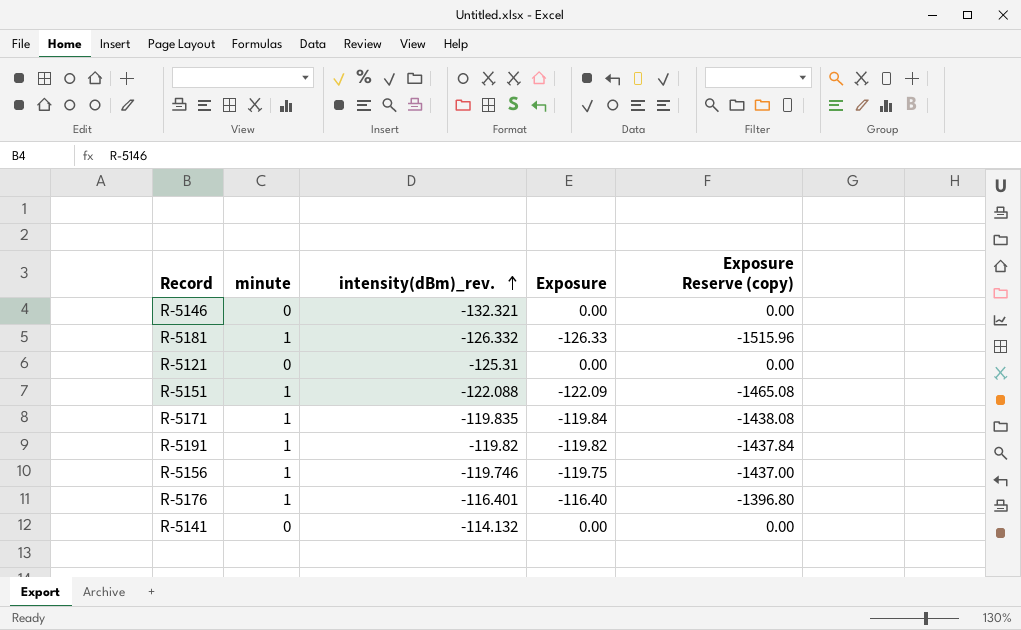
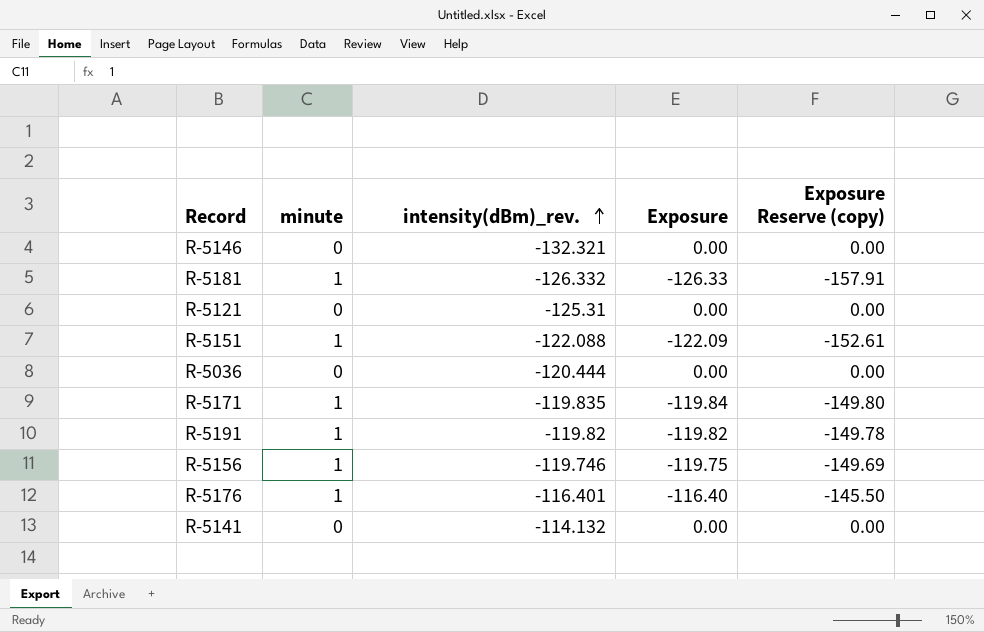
column Exposure Reserve (copy) | formula: [Exposure] * 12 -> [Exposure] * 1.25
row R-5036: none -> 0 | -120.444 | 0.00 | 0.00

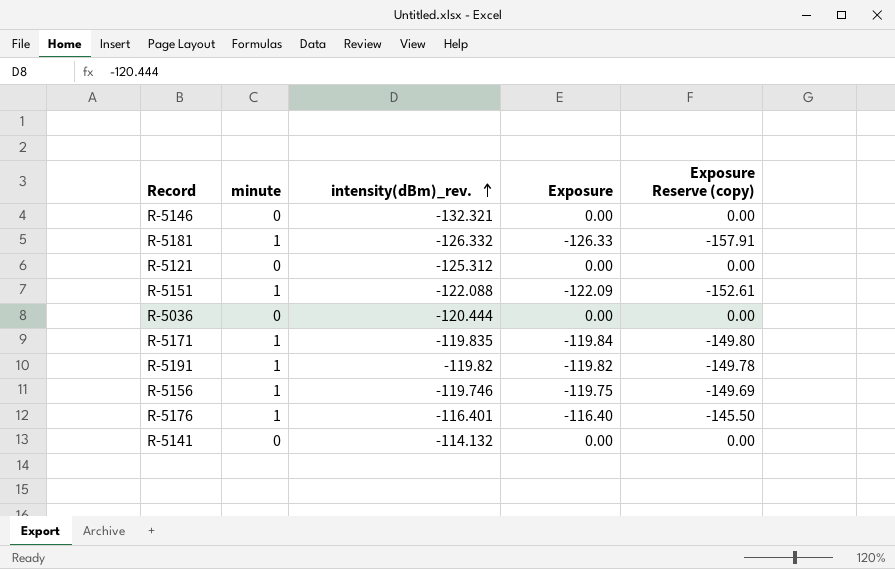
R-5121 | intensity(dBm)_rev.: -125.31 -> -125.312

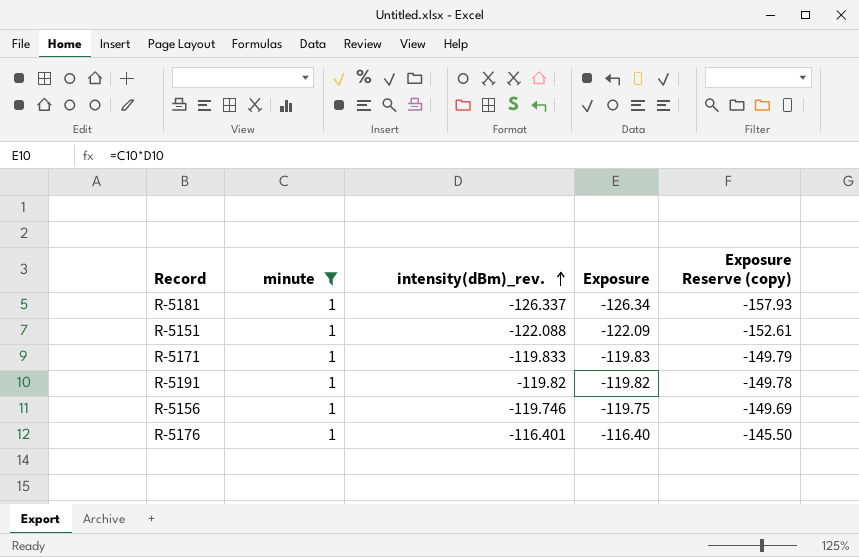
filter: none -> minute = 1
R-5181 | intensity(dBm)_rev.: -126.332 -> -126.337
R-5181 | Exposure: -126.33 -> -126.34
R-5181 | Exposure Reserve (copy): -157.91 -> -157.93
R-5171 | intensity(dBm)_rev.: -119.835 -> -119.833
R-5171 | Exposure: -119.84 -> -119.83
R-5171 | Exposure Reserve (copy): -149.80 -> -149.79

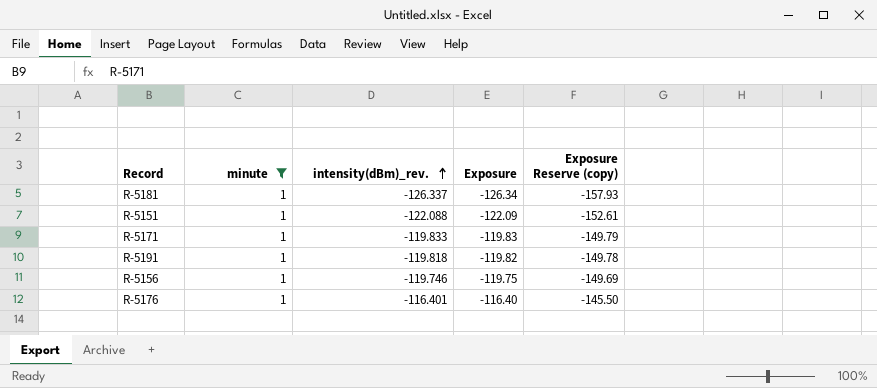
R-5191 | intensity(dBm)_rev.: -119.82 -> -119.818

